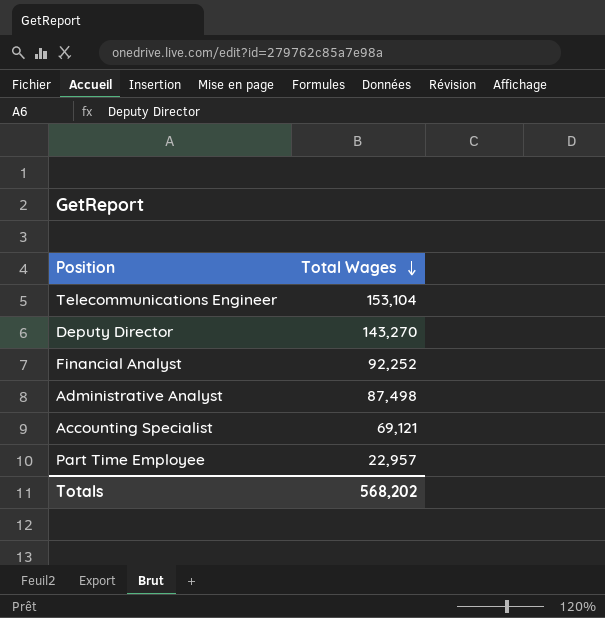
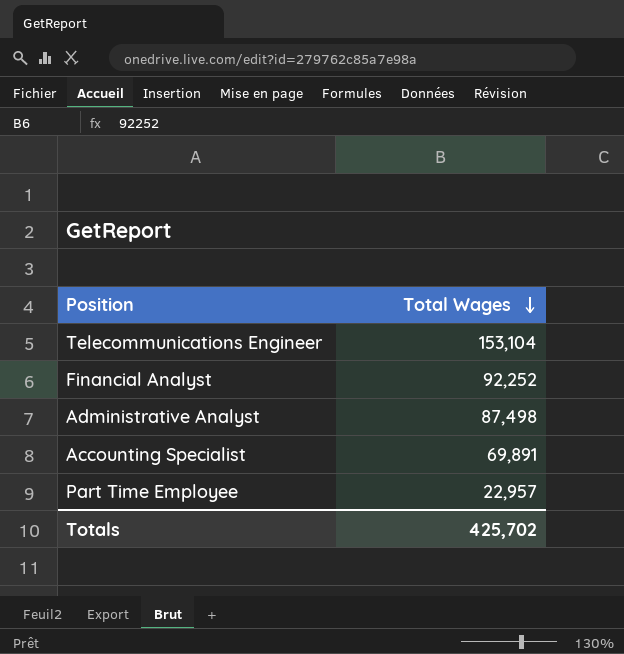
row Deputy Director: 143,270 -> none
Accounting Specialist | Total Wages: 69,121 -> 69,891
Totals | Total Wages: 568,202 -> 425,702

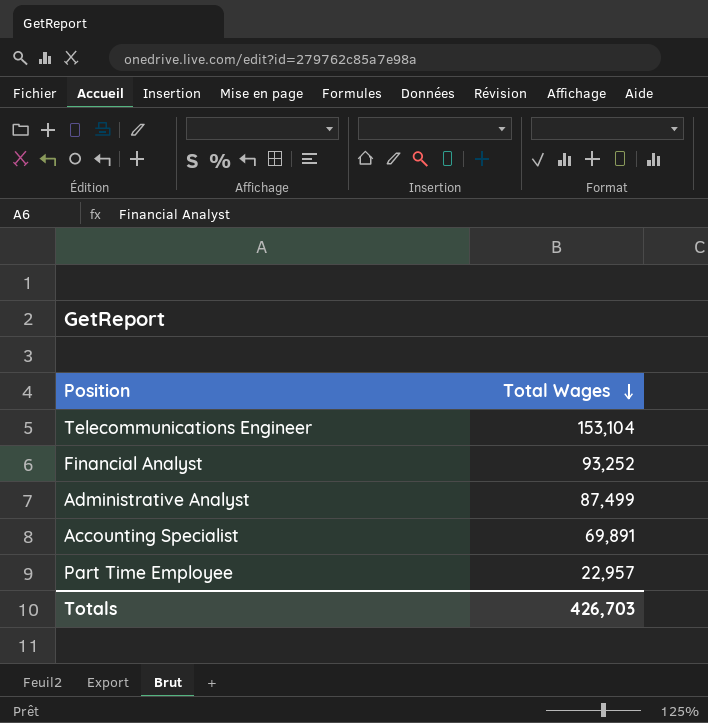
Financial Analyst | Total Wages: 92,252 -> 93,252
Administrative Analyst | Total Wages: 87,498 -> 87,499
Totals | Total Wages: 425,702 -> 426,703

